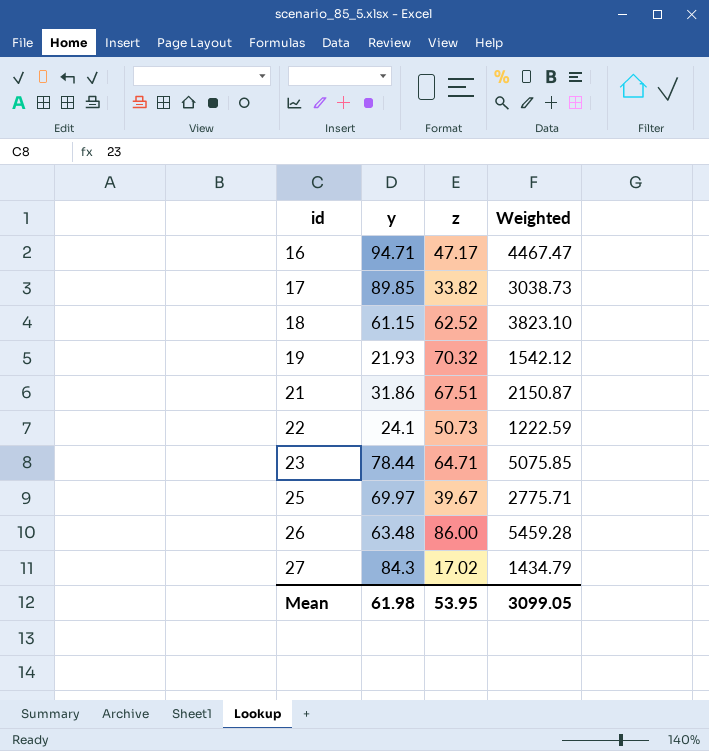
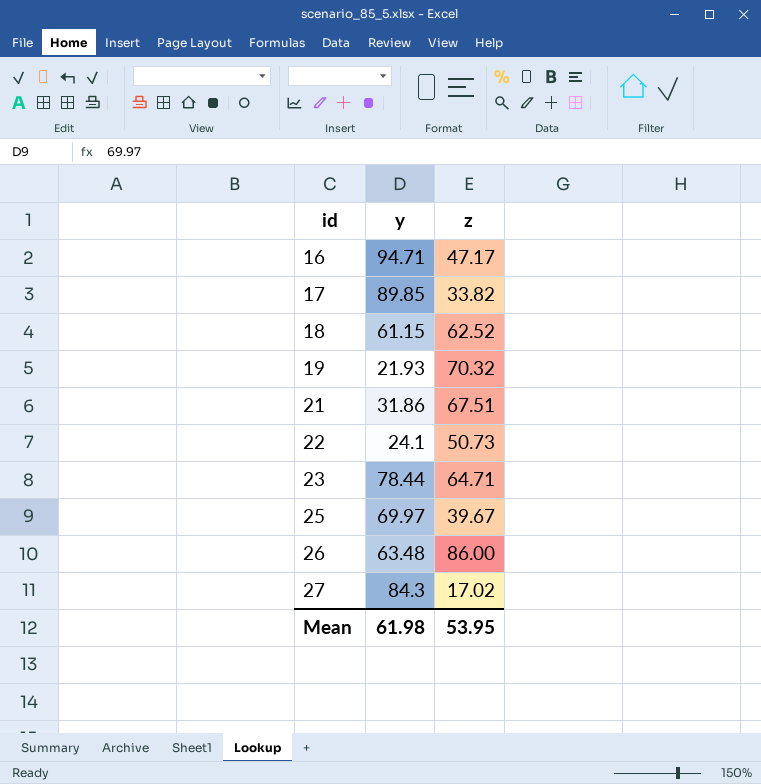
column Weighted | formula: [y] * [z] -> none

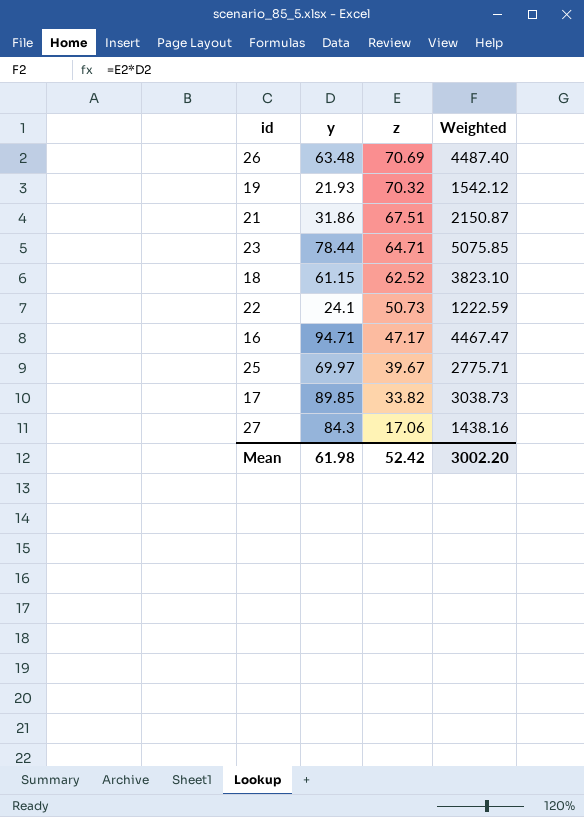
row order: id ascending -> z descending
column Weighted | formula: none -> [y] * [z]
26 | z: 86.00 -> 70.69
27 | z: 17.02 -> 17.06
Mean | z: 53.95 -> 52.42

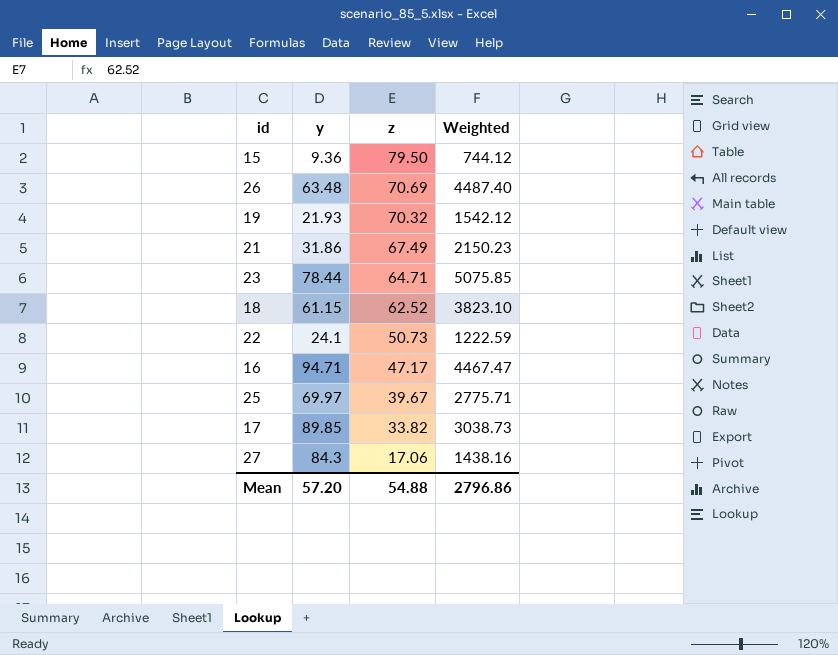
row 15: none -> 9.36 | 79.50 | 744.12
21 | z: 67.51 -> 67.49
21 | Weighted: 2150.87 -> 2150.23
Mean | y: 61.98 -> 57.20
Mean | z: 52.42 -> 54.88
Mean | Weighted: 3002.20 -> 2796.86

